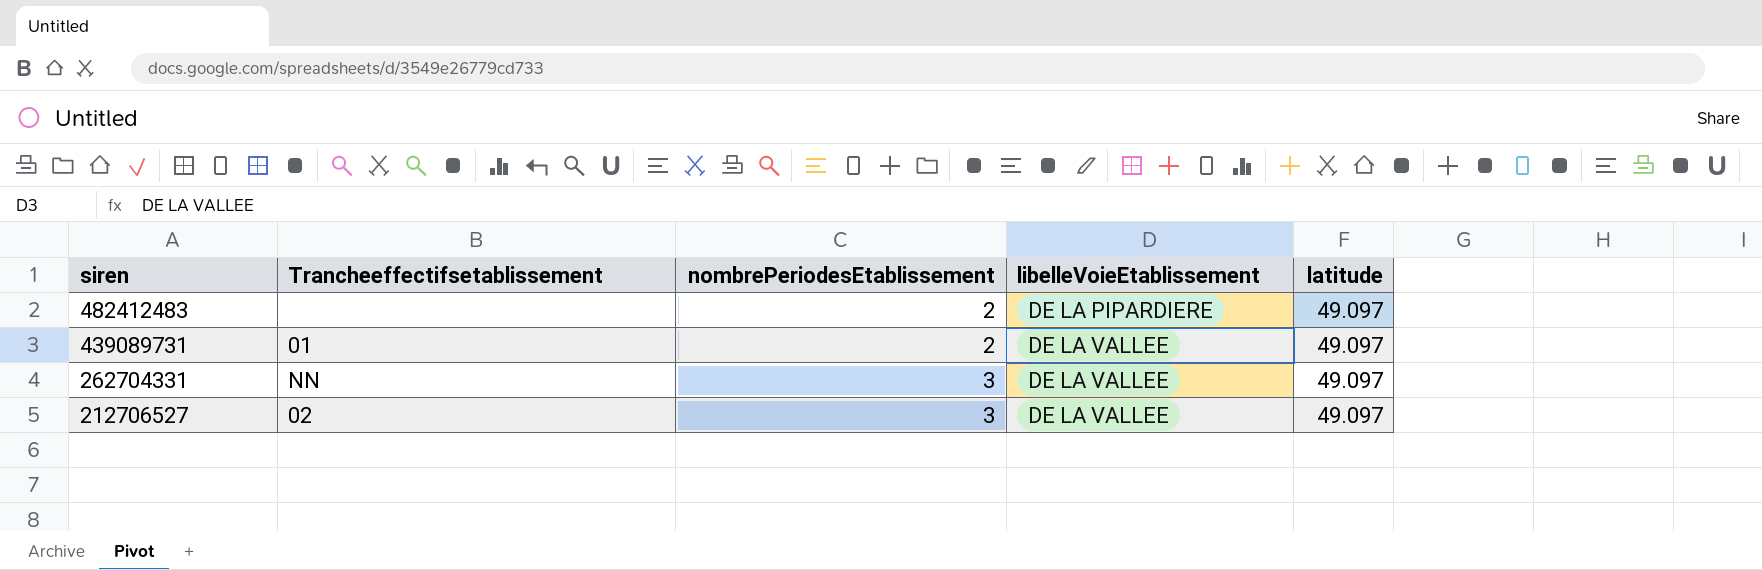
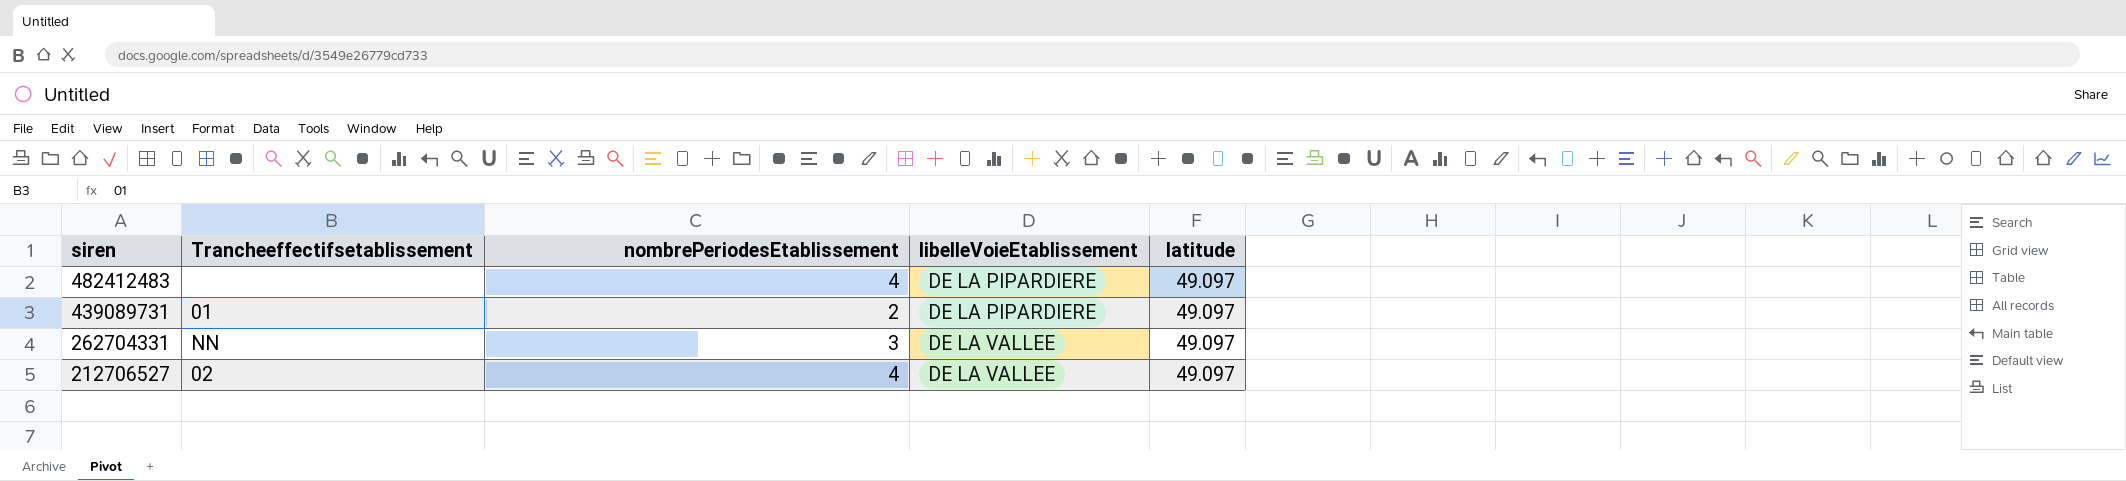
482412483 | nombrePeriodesEtablissement: 2 -> 4
439089731 | libelleVoieEtablissement: DE LA VALLEE -> DE LA PIPARDIERE
212706527 | nombrePeriodesEtablissement: 3 -> 4

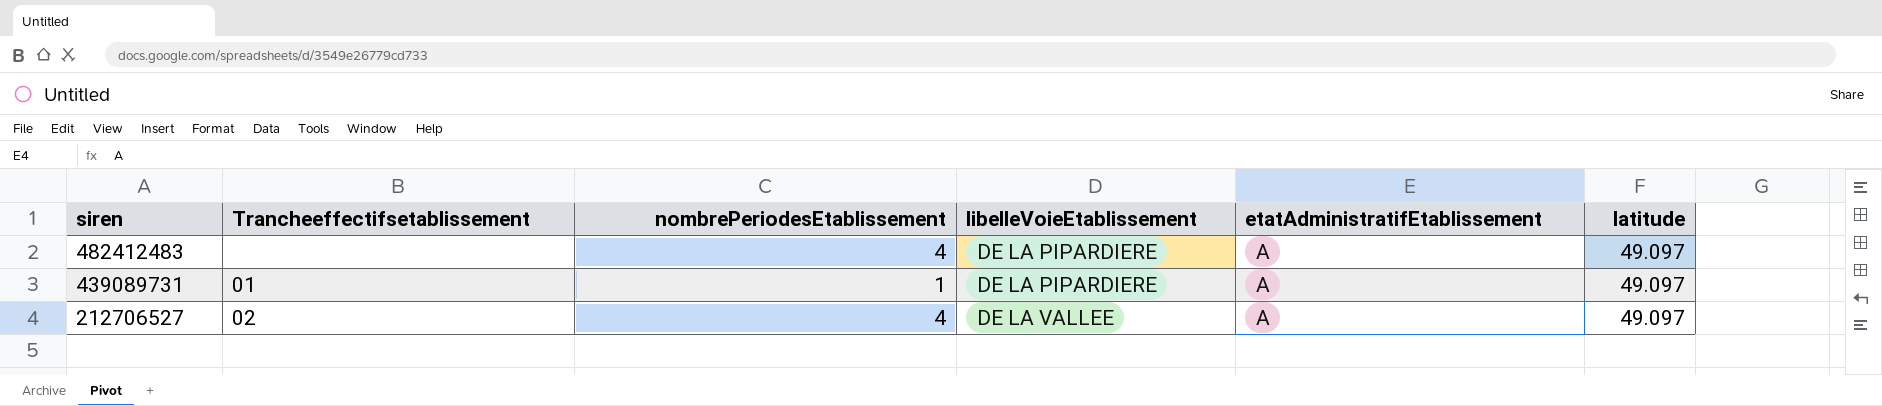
column etatAdministratifEtablissement | position: none -> 5
row 262704331: NN | 3 | DE LA VALLEE | 49.097 -> none
439089731 | nombrePeriodesEtablissement: 2 -> 1

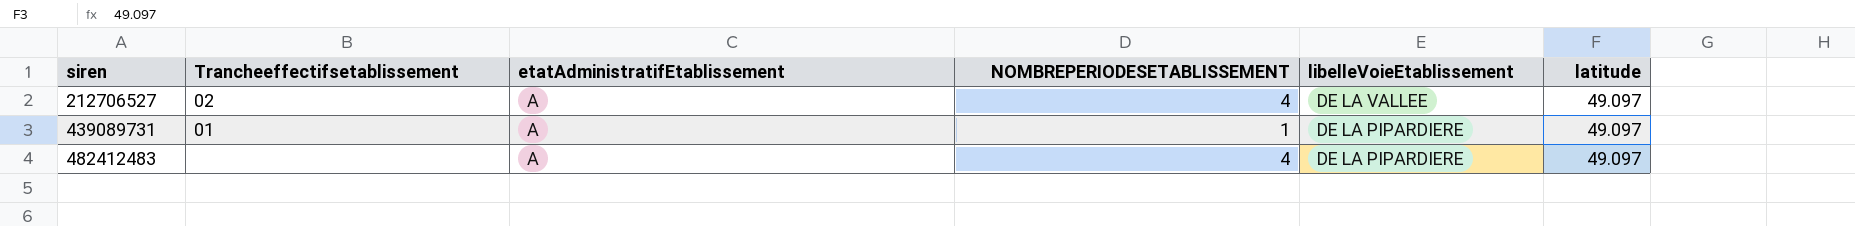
row order: siren descending -> siren ascending
column etatAdministratifEtablissement | position: 5 -> 3
column name: nombrePeriodesEtablissement -> NOMBREPERIODESETABLISSEMENT

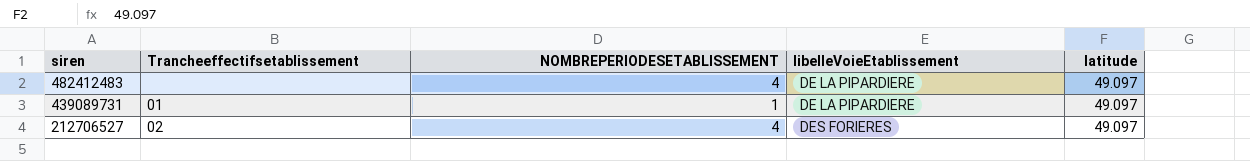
row order: siren ascending -> siren descending
column etatAdministratifEtablissement | position: 3 -> none
212706527 | libelleVoieEtablissement: DE LA VALLEE -> DES FORIERES

